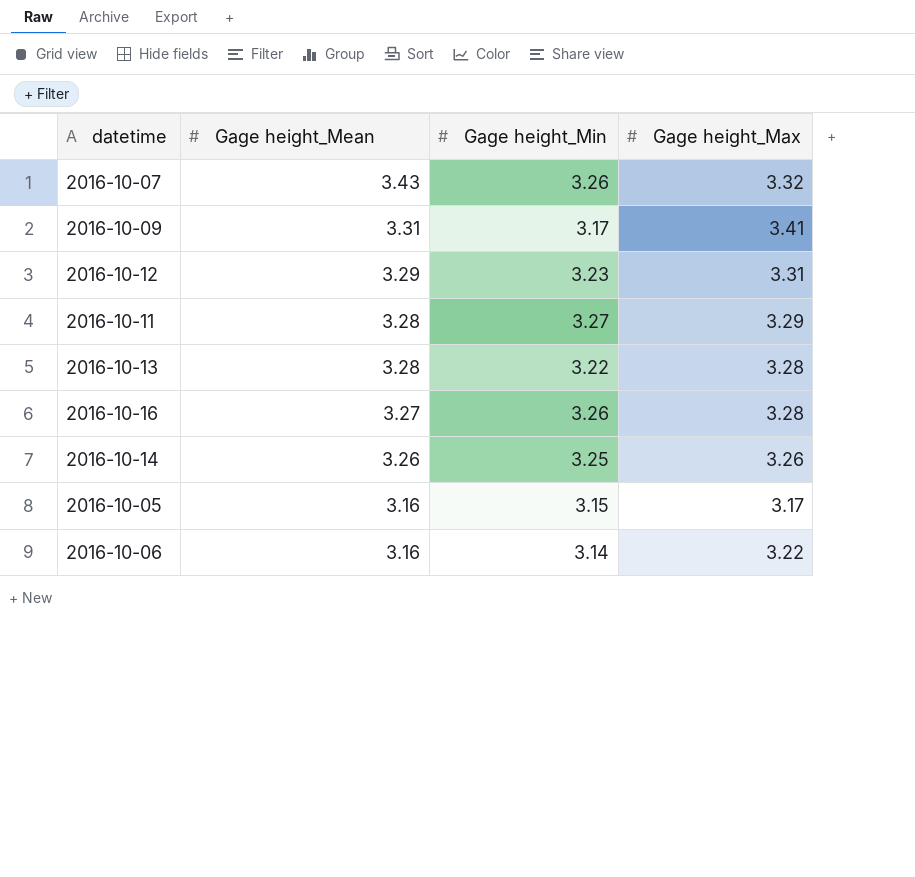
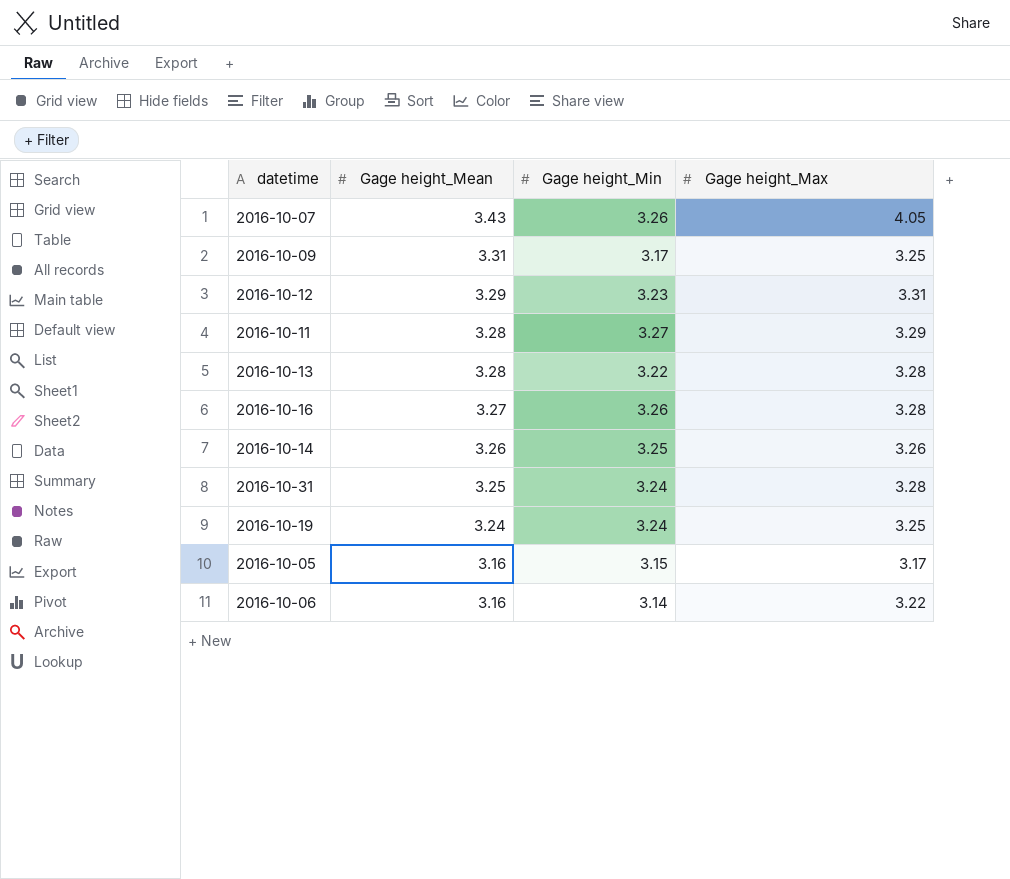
2016-10-07 | Gage height_Max: 3.32 -> 4.05
2016-10-09 | Gage height_Max: 3.41 -> 3.25
row 2016-10-31: none -> 3.25 | 3.24 | 3.28
row 2016-10-19: none -> 3.24 | 3.24 | 3.25

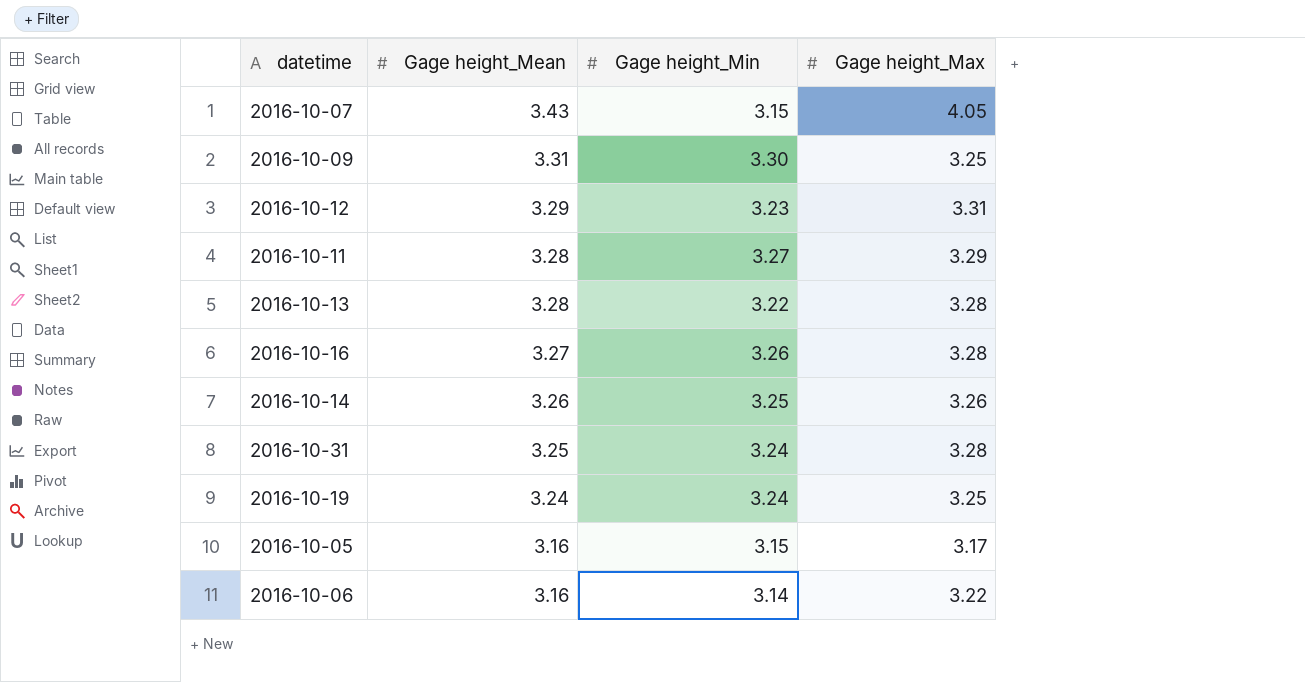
2016-10-07 | Gage height_Min: 3.26 -> 3.15
2016-10-09 | Gage height_Min: 3.17 -> 3.30

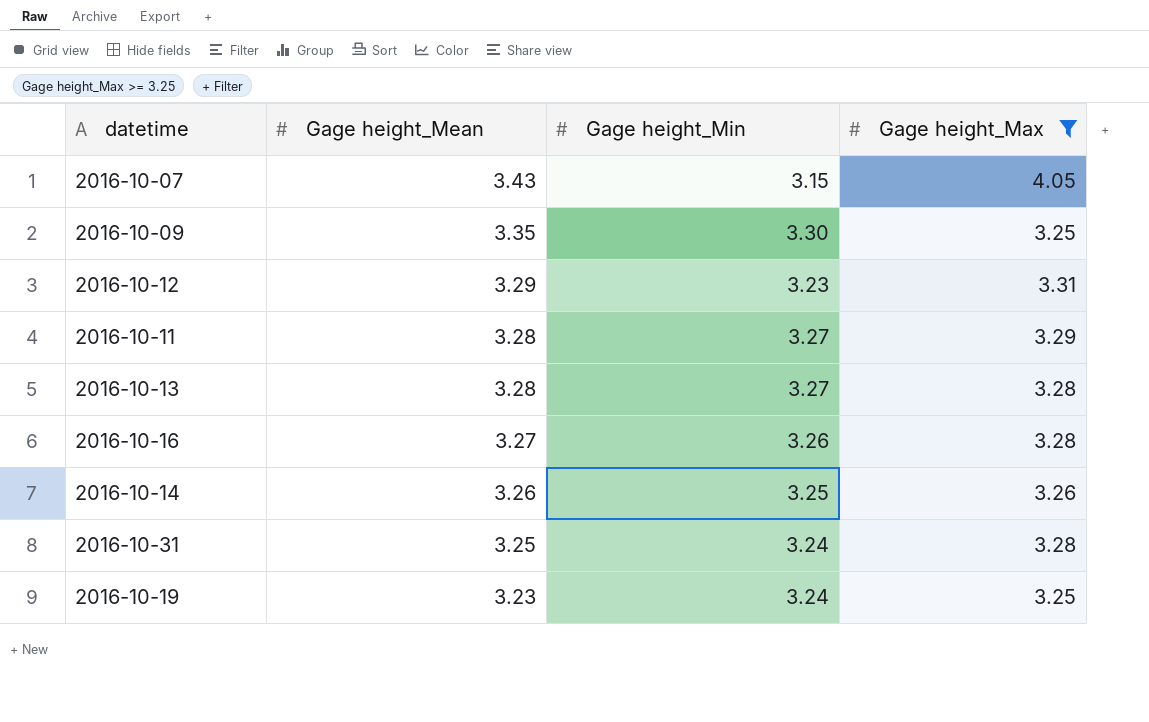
filter: none -> Gage height_Max >= 3.25
2016-10-09 | Gage height_Mean: 3.31 -> 3.35
2016-10-13 | Gage height_Min: 3.22 -> 3.27
2016-10-19 | Gage height_Mean: 3.24 -> 3.23

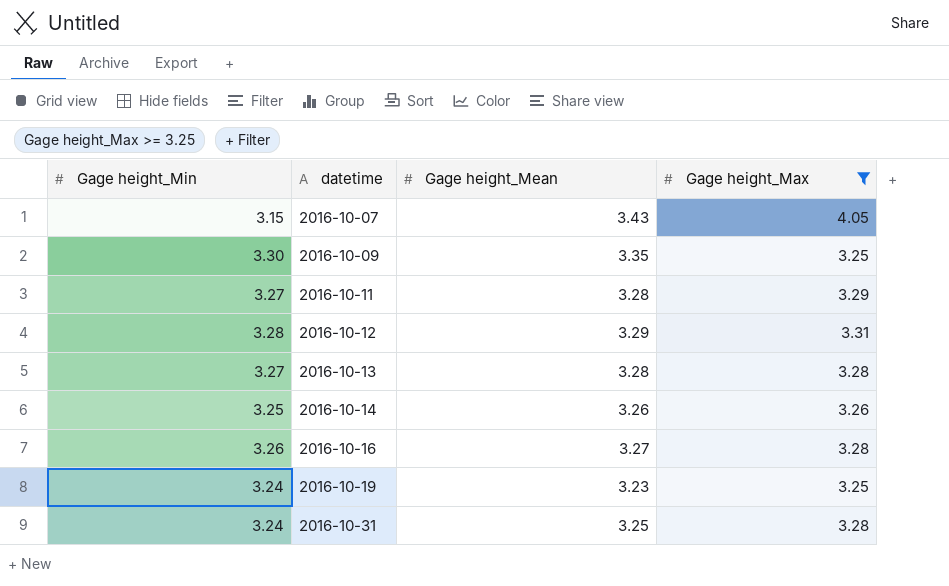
row order: Gage height_Mean descending -> datetime ascending
column Gage height_Min | position: 3 -> 1
2016-10-12 | Gage height_Min: 3.23 -> 3.28

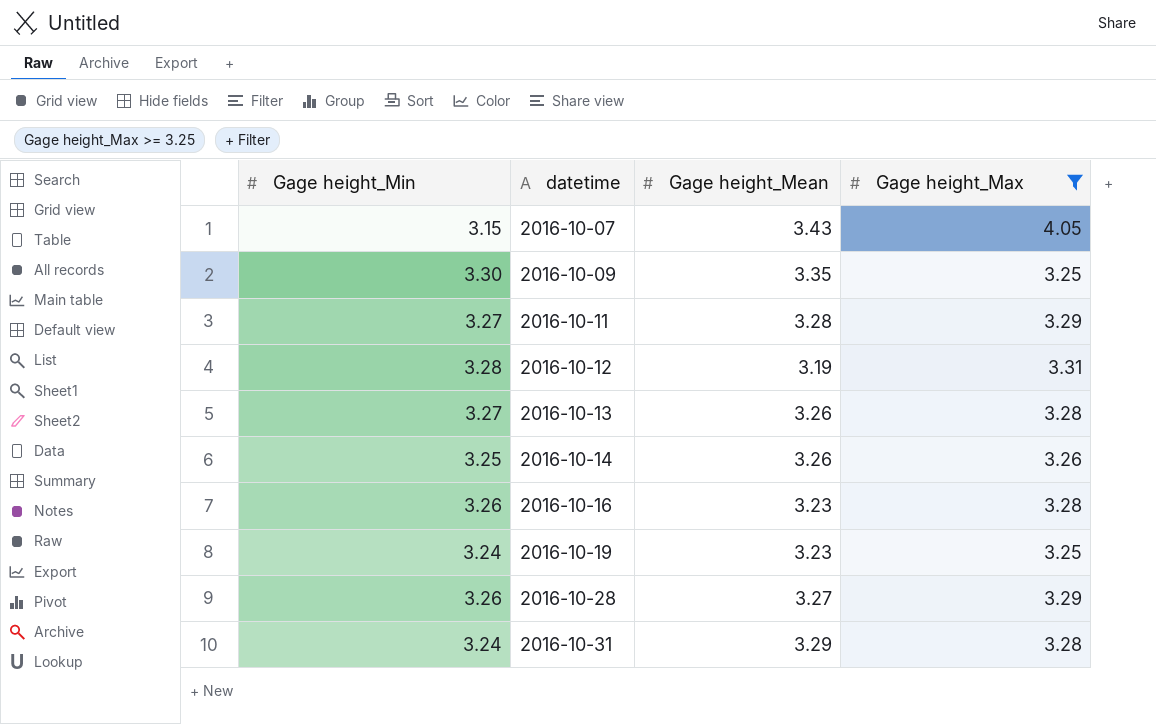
2016-10-12 | Gage height_Mean: 3.29 -> 3.19
2016-10-13 | Gage height_Mean: 3.28 -> 3.26
2016-10-16 | Gage height_Mean: 3.27 -> 3.23
row 2016-10-28: none -> 3.26 | 3.27 | 3.29
2016-10-31 | Gage height_Mean: 3.25 -> 3.29

